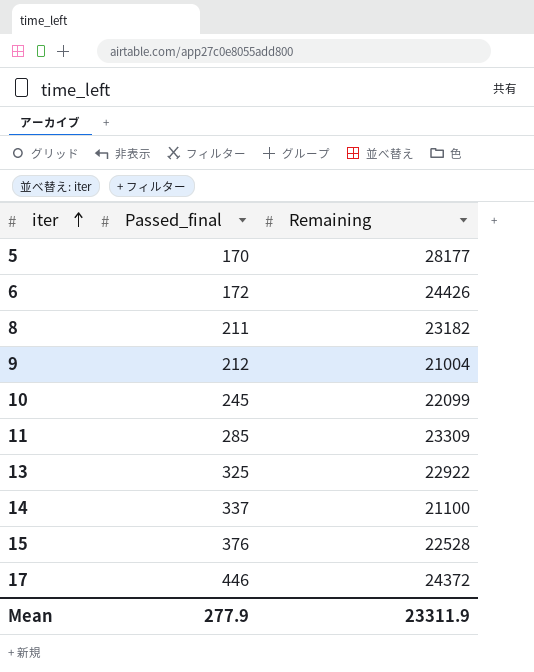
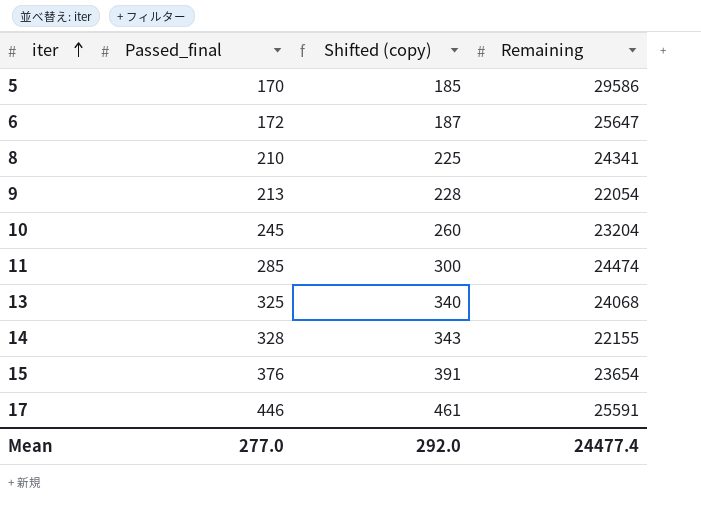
column Shifted (copy) | formula: none -> [Passed_final] + 15
5 | Remaining: 28177 -> 29586
6 | Remaining: 24426 -> 25647
8 | Passed_final: 211 -> 210
8 | Remaining: 23182 -> 24341
9 | Passed_final: 212 -> 213
9 | Remaining: 21004 -> 22054
10 | Remaining: 22099 -> 23204
11 | Remaining: 23309 -> 24474
13 | Remaining: 22922 -> 24068
14 | Passed_final: 337 -> 328
14 | Remaining: 21100 -> 22155
15 | Remaining: 22528 -> 23654
17 | Remaining: 24372 -> 25591
Mean | Passed_final: 277.9 -> 277.0
Mean | Remaining: 23311.9 -> 24477.4

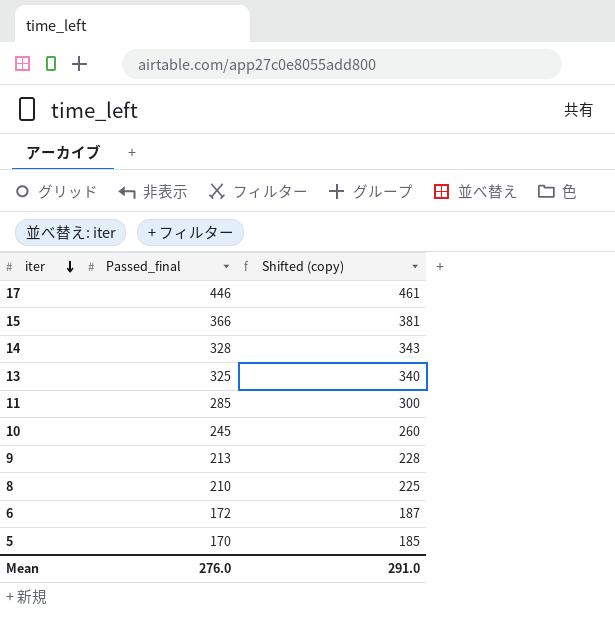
row order: iter ascending -> iter descending
column Remaining | position: 4 -> none
15 | Passed_final: 376 -> 366
15 | Shifted (copy): 391 -> 381
Mean | Passed_final: 277.0 -> 276.0
Mean | Shifted (copy): 292.0 -> 291.0

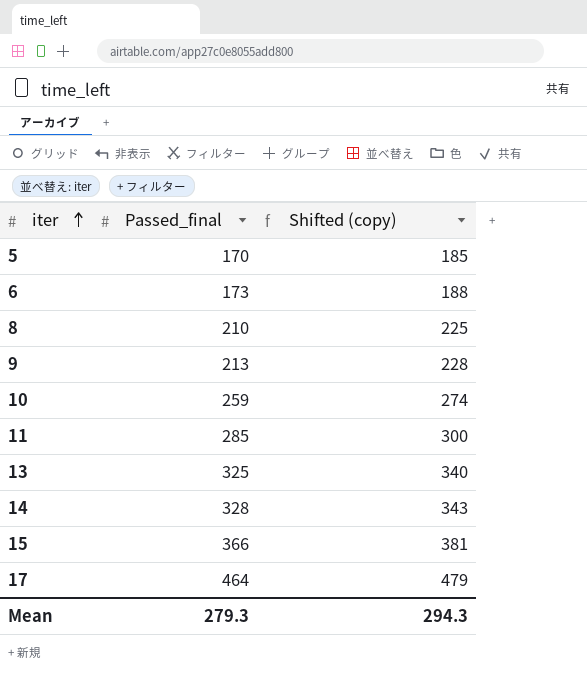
row order: iter descending -> iter ascending
6 | Passed_final: 172 -> 173
6 | Shifted (copy): 187 -> 188
10 | Passed_final: 245 -> 259
10 | Shifted (copy): 260 -> 274
17 | Passed_final: 446 -> 464
17 | Shifted (copy): 461 -> 479
Mean | Passed_final: 276.0 -> 279.3
Mean | Shifted (copy): 291.0 -> 294.3

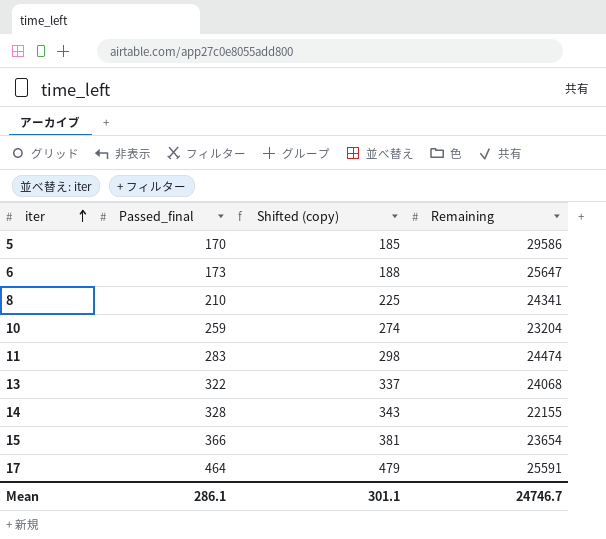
column Remaining | position: none -> 4
row 9: 213 | 228 -> none
11 | Passed_final: 285 -> 283
11 | Shifted (copy): 300 -> 298
13 | Passed_final: 325 -> 322
13 | Shifted (copy): 340 -> 337
Mean | Passed_final: 279.3 -> 286.1
Mean | Shifted (copy): 294.3 -> 301.1

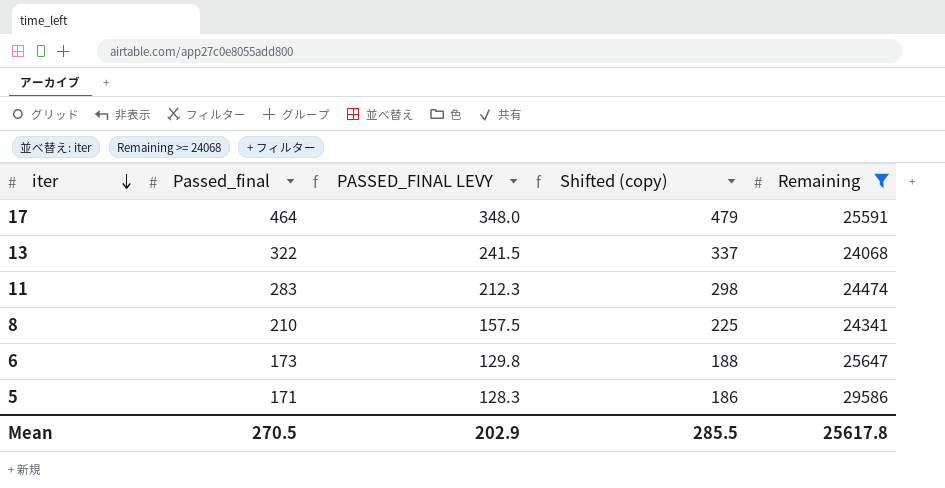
filter: none -> Remaining >= 24068
row order: iter ascending -> iter descending
column PASSED_FINAL LEVY | formula: none -> [Passed_final] * 0.75
5 | Passed_final: 170 -> 171
5 | Shifted (copy): 185 -> 186
Mean | Passed_final: 286.1 -> 270.5
Mean | Shifted (copy): 301.1 -> 285.5
Mean | Remaining: 24746.7 -> 25617.8

